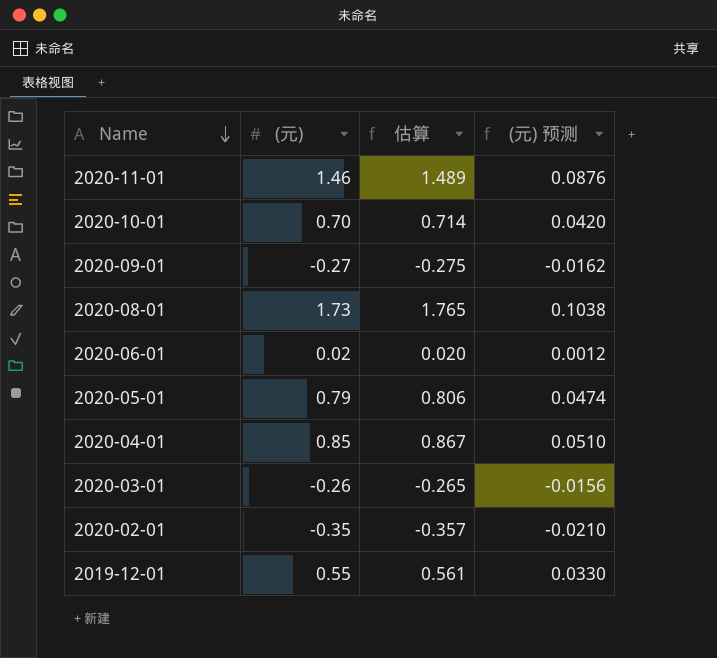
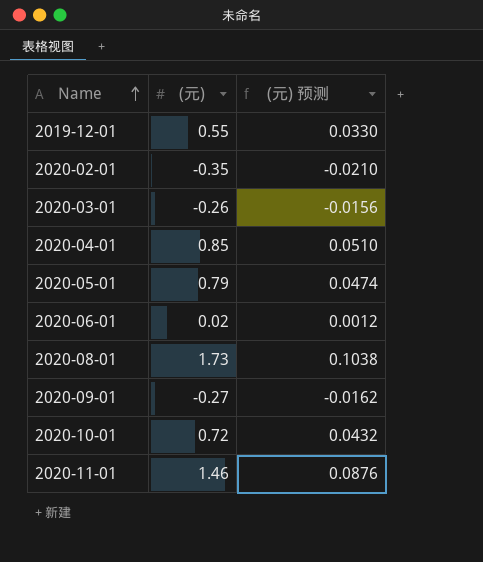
row order: Name descending -> Name ascending
column 估算 | formula: [(元)] * 1.02 -> none
2020-10-01 | (元): 0.70 -> 0.72
2020-10-01 | (元) 预测: 0.0420 -> 0.0432

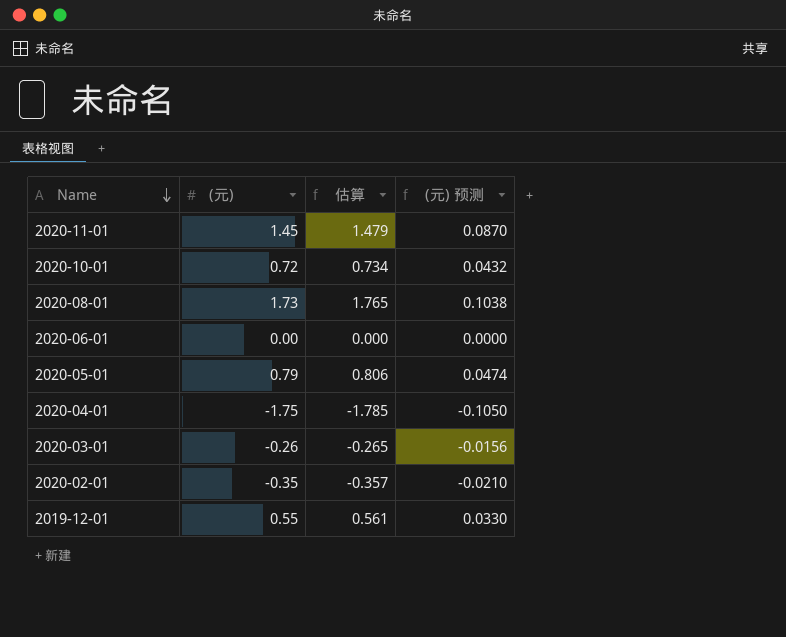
row order: Name ascending -> Name descending
column 估算 | formula: none -> [(元)] * 1.02
row 2020-09-01: -0.27 | -0.0162 -> none
2020-11-01 | (元): 1.46 -> 1.45
2020-11-01 | (元) 预测: 0.0876 -> 0.0870
2020-06-01 | (元): 0.02 -> 0.00
2020-06-01 | (元) 预测: 0.0012 -> 0.0000
2020-04-01 | (元): 0.85 -> -1.75
2020-04-01 | (元) 预测: 0.0510 -> -0.1050

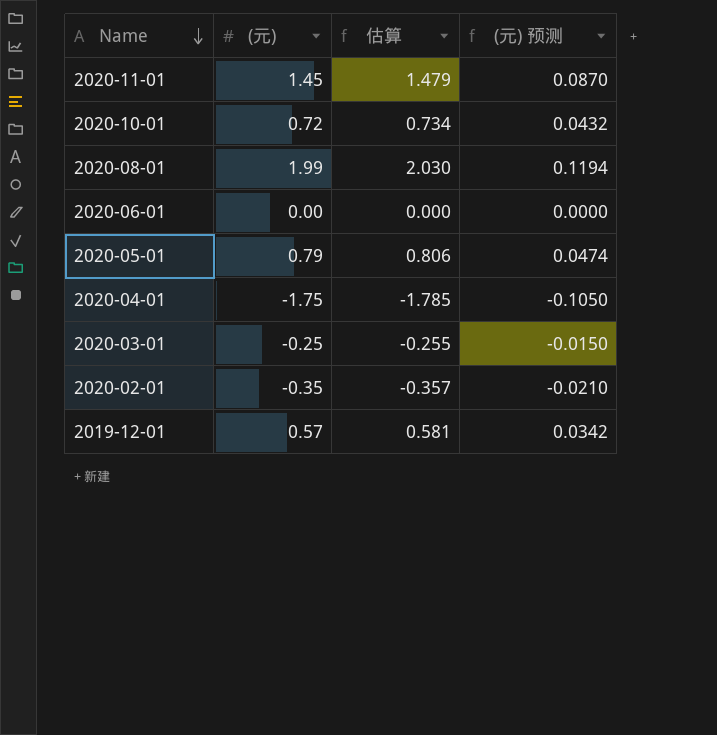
2020-08-01 | (元): 1.73 -> 1.99
2020-08-01 | 估算: 1.765 -> 2.030
2020-08-01 | (元) 预测: 0.1038 -> 0.1194
2020-03-01 | (元): -0.26 -> -0.25
2020-03-01 | 估算: -0.265 -> -0.255
2020-03-01 | (元) 预测: -0.0156 -> -0.0150
2019-12-01 | (元): 0.55 -> 0.57
2019-12-01 | 估算: 0.561 -> 0.581
2019-12-01 | (元) 预测: 0.0330 -> 0.0342

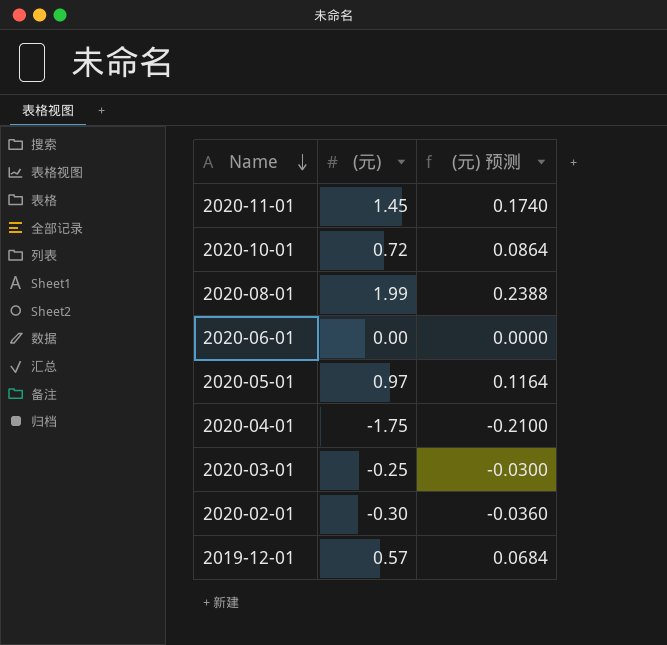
column 估算 | formula: [(元)] * 1.02 -> none
column (元) 预测 | formula: [(元)] * 0.06 -> [(元)] * 0.12
2020-05-01 | (元): 0.79 -> 0.97
2020-02-01 | (元): -0.35 -> -0.30

